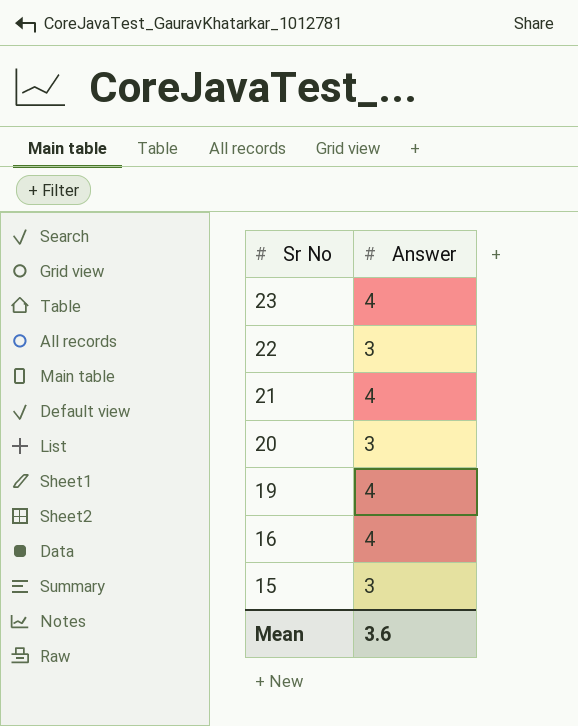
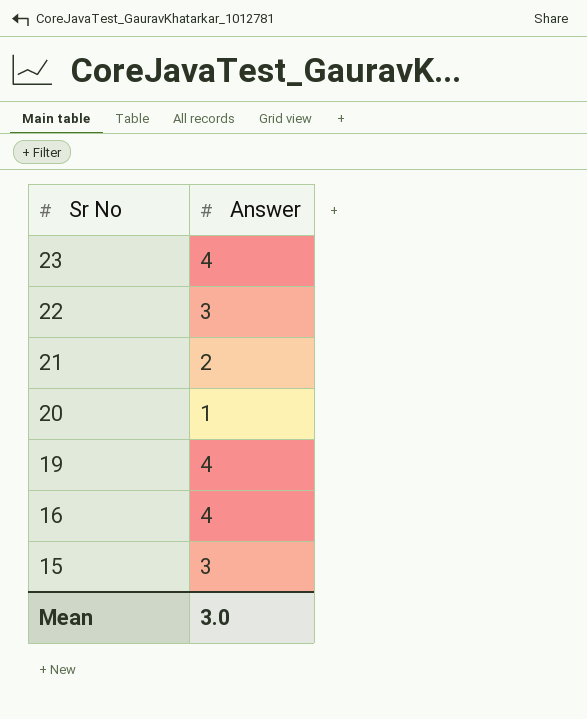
21 | Answer: 4 -> 2
20 | Answer: 3 -> 1
Mean | Answer: 3.6 -> 3.0

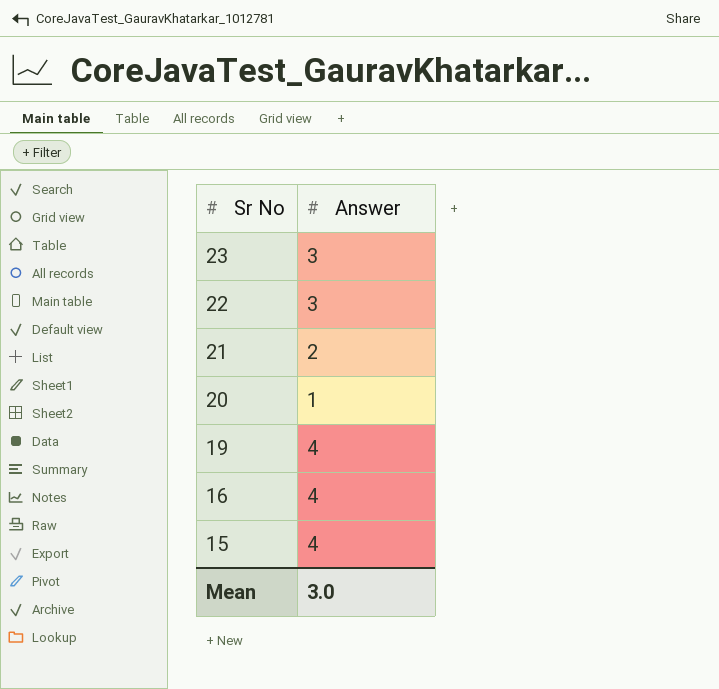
23 | Answer: 4 -> 3
15 | Answer: 3 -> 4

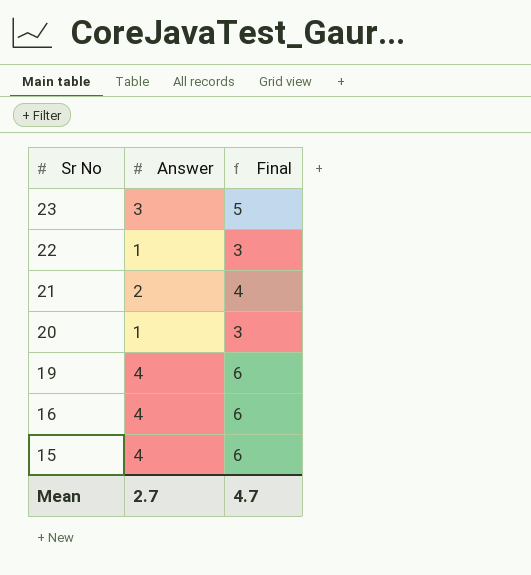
column Final | formula: none -> [Answer] + 2
22 | Answer: 3 -> 1
Mean | Answer: 3.0 -> 2.7

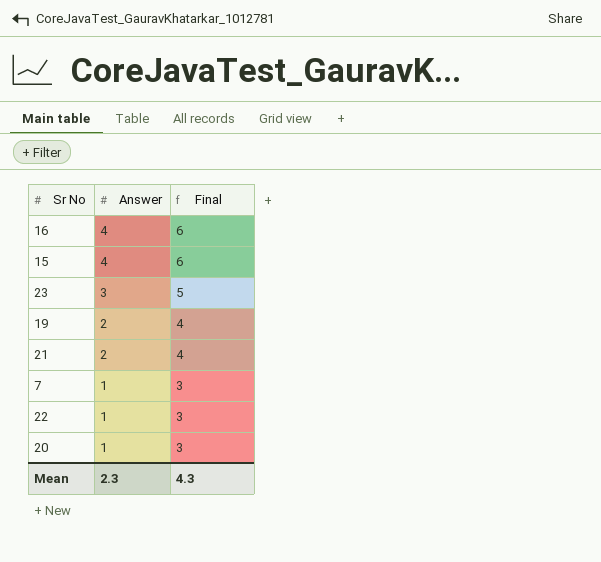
row order: Sr No descending -> Answer descending
19 | Answer: 4 -> 2
19 | Final: 6 -> 4
row 7: none -> 1 | 3
Mean | Answer: 2.7 -> 2.3
Mean | Final: 4.7 -> 4.3

